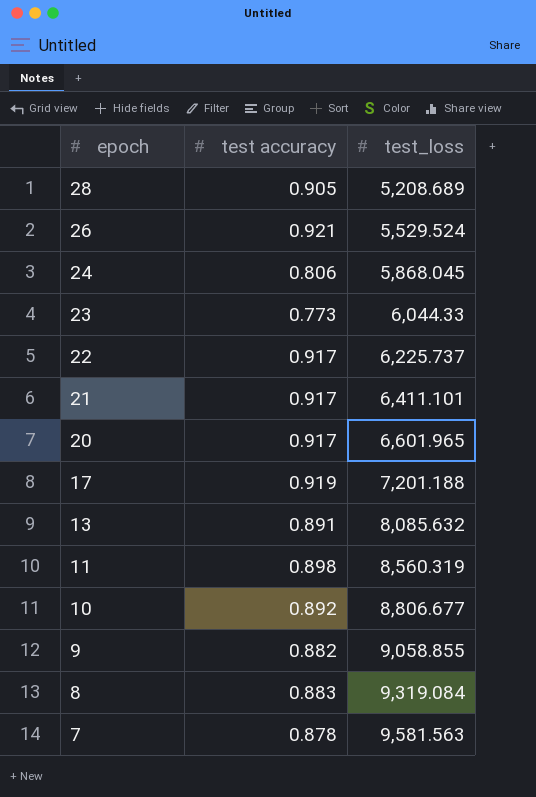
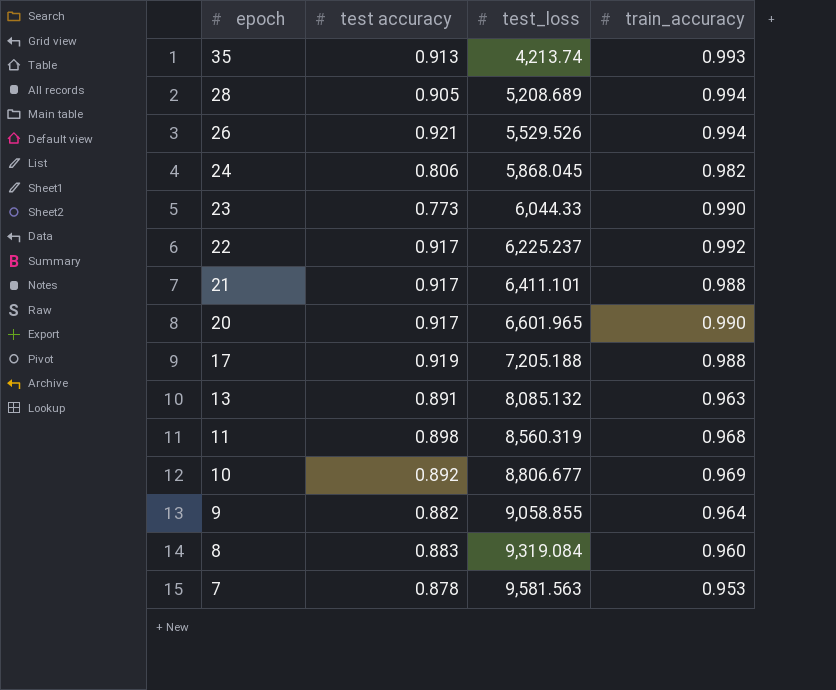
column train_accuracy | position: none -> 4
row 35: none -> 0.913 | 4,213.74 | 0.993
26 | test_loss: 5,529.524 -> 5,529.526
22 | test_loss: 6,225.737 -> 6,225.237
17 | test_loss: 7,201.188 -> 7,205.188
13 | test_loss: 8,085.632 -> 8,085.132

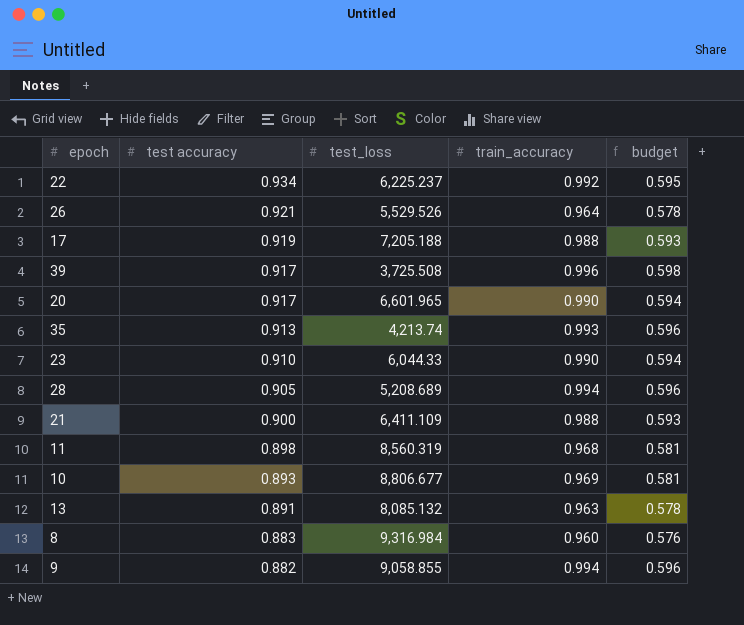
row order: epoch descending -> test accuracy descending
column budget | formula: none -> [train_accuracy] * 0.6
row 24: 0.806 | 5,868.045 | 0.982 -> none
row 7: 0.878 | 9,581.563 | 0.953 -> none
22 | test accuracy: 0.917 -> 0.934
26 | train_accuracy: 0.994 -> 0.964
row 39: none -> 0.917 | 3,725.508 | 0.996 | 0.598
23 | test accuracy: 0.773 -> 0.910
21 | test accuracy: 0.917 -> 0.900
21 | test_loss: 6,411.101 -> 6,411.109
10 | test accuracy: 0.892 -> 0.893
8 | test_loss: 9,319.084 -> 9,316.984
9 | train_accuracy: 0.964 -> 0.994

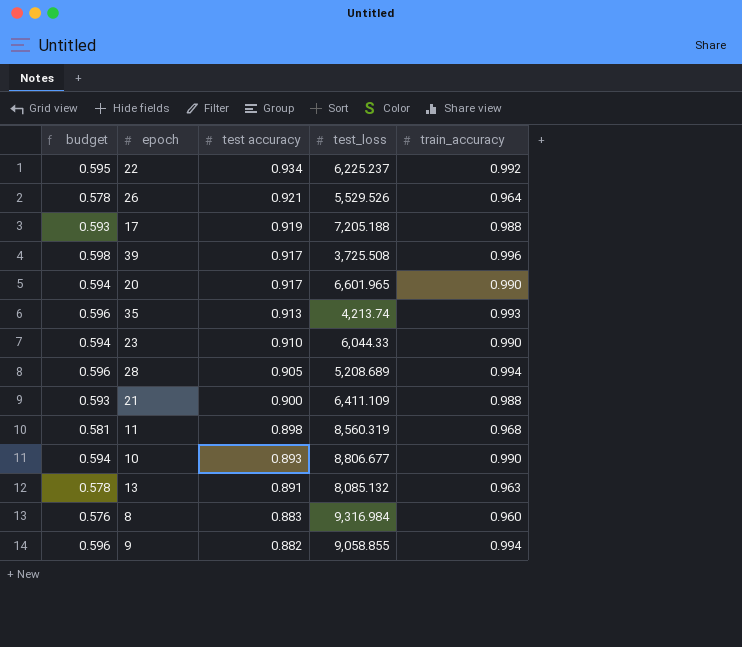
column budget | position: 5 -> 1
10 | budget: 0.581 -> 0.594
10 | train_accuracy: 0.969 -> 0.990

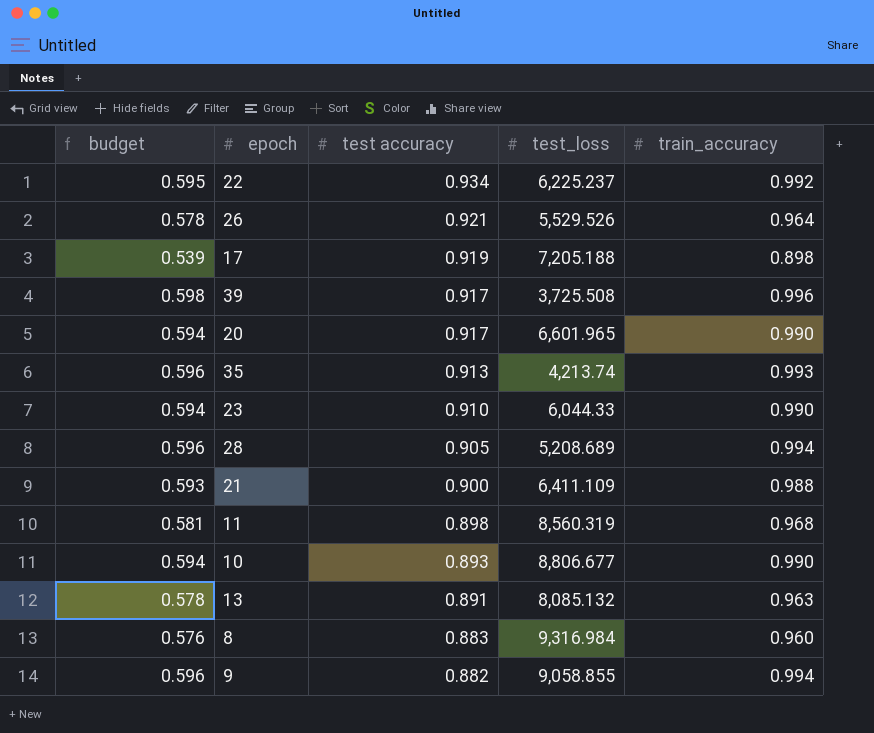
17 | budget: 0.593 -> 0.539
17 | train_accuracy: 0.988 -> 0.898

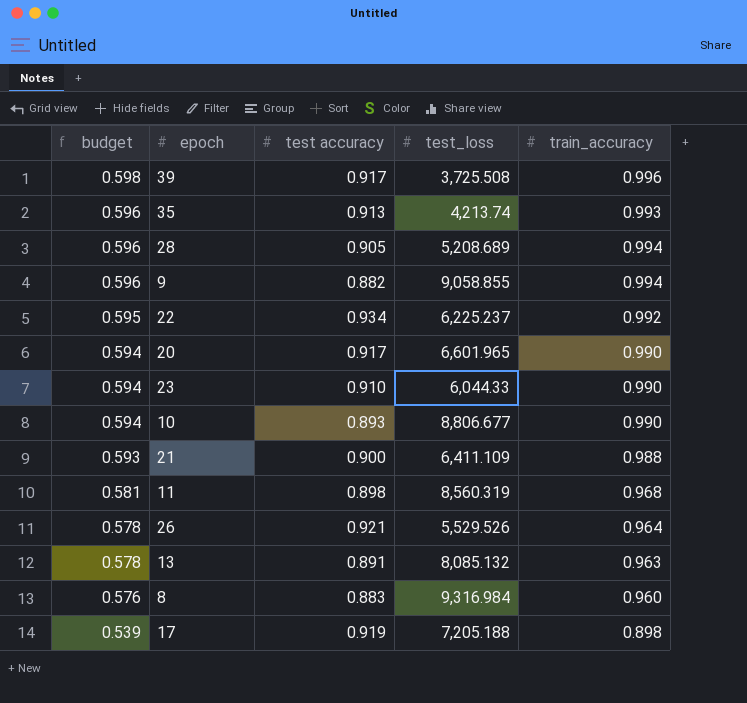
row order: test accuracy descending -> budget descending

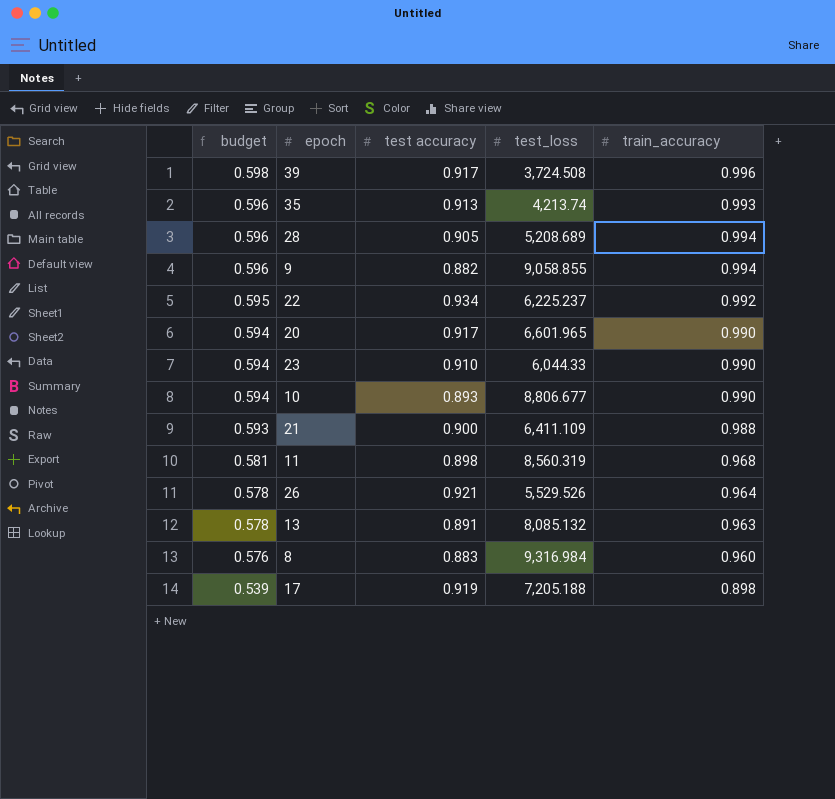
39 | test_loss: 3,725.508 -> 3,724.508

